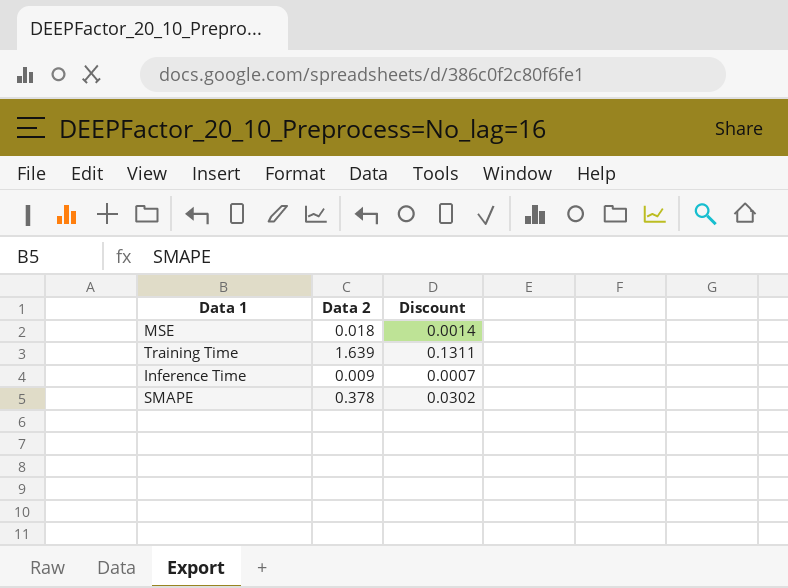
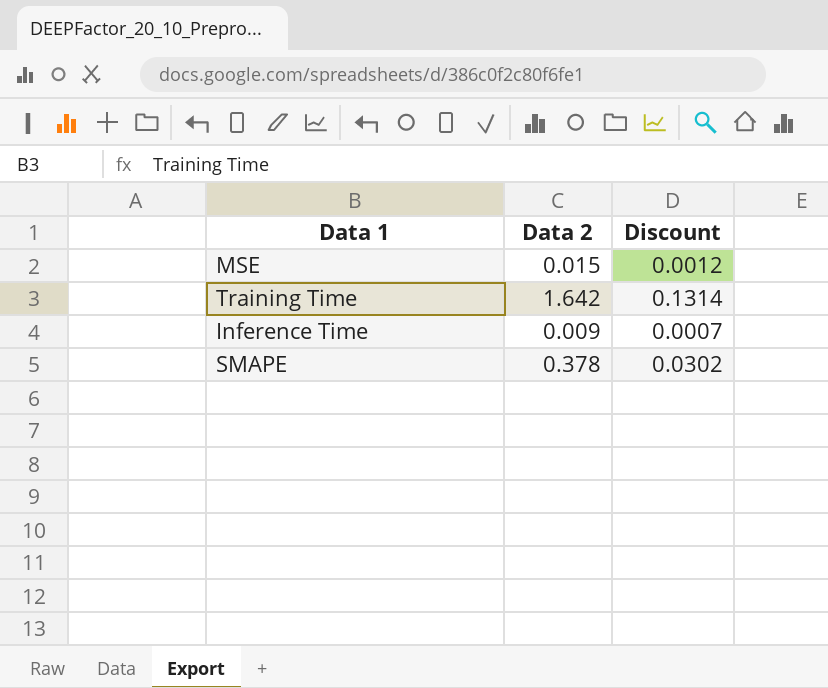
MSE | Data 2: 0.018 -> 0.015
MSE | Discount: 0.0014 -> 0.0012
Training Time | Data 2: 1.639 -> 1.642
Training Time | Discount: 0.1311 -> 0.1314

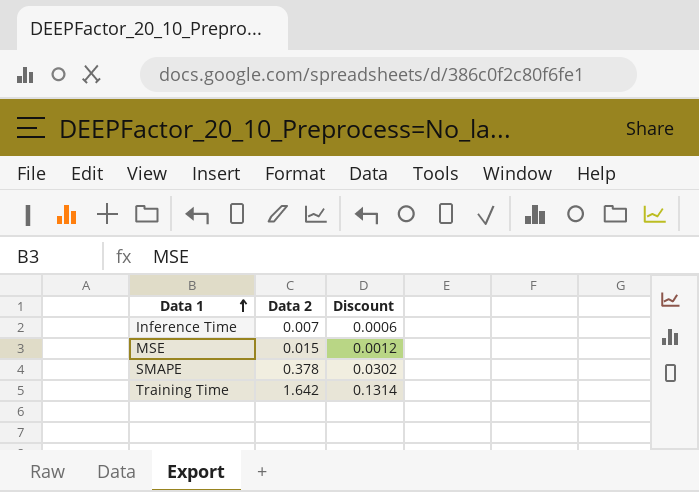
row order: none -> Data 1 ascending
Inference Time | Data 2: 0.009 -> 0.007
Inference Time | Discount: 0.0007 -> 0.0006

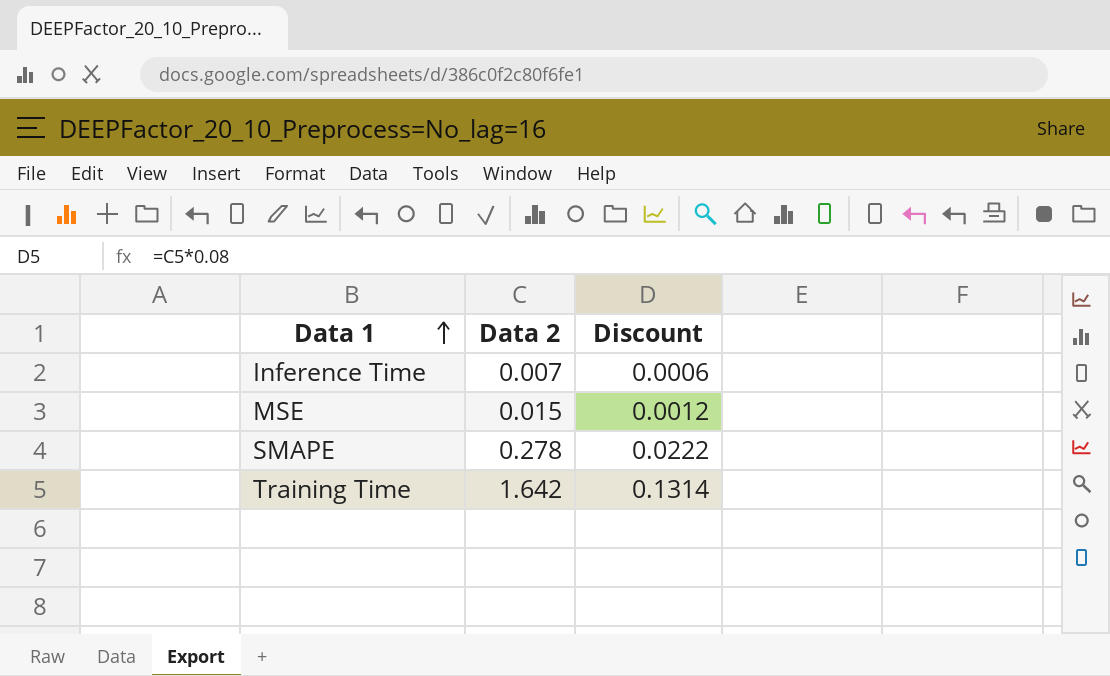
SMAPE | Data 2: 0.378 -> 0.278
SMAPE | Discount: 0.0302 -> 0.0222

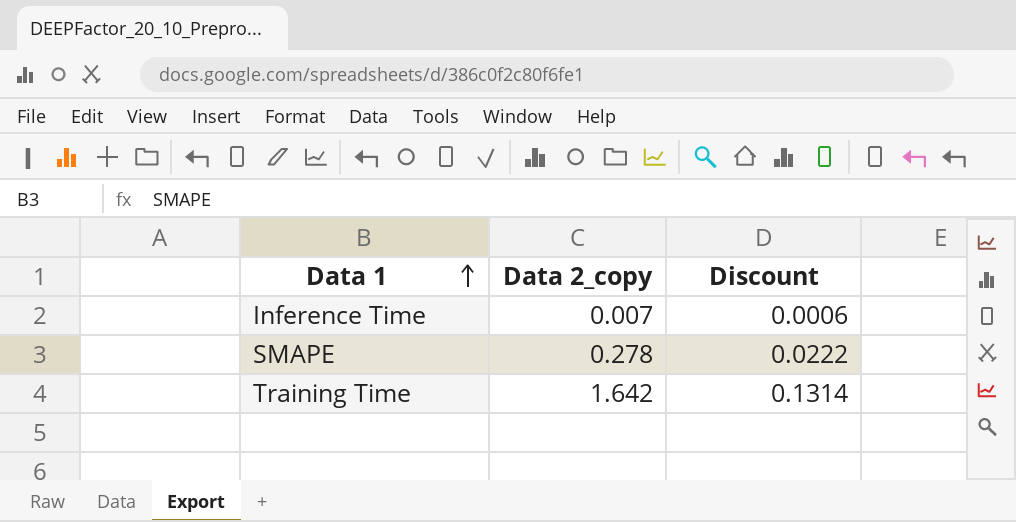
column name: Data 2 -> Data 2_copy
row MSE: 0.015 | 0.0012 -> none

